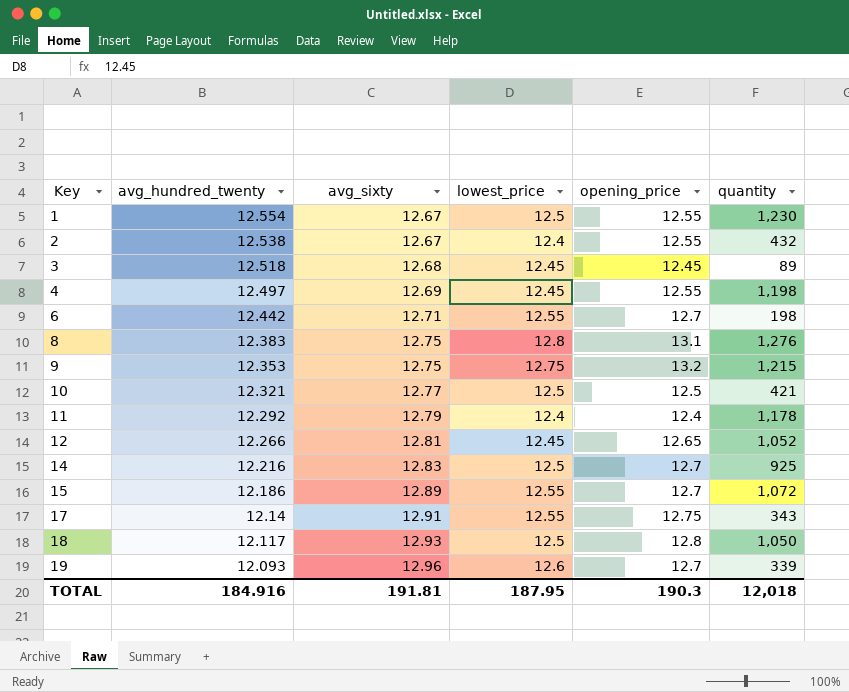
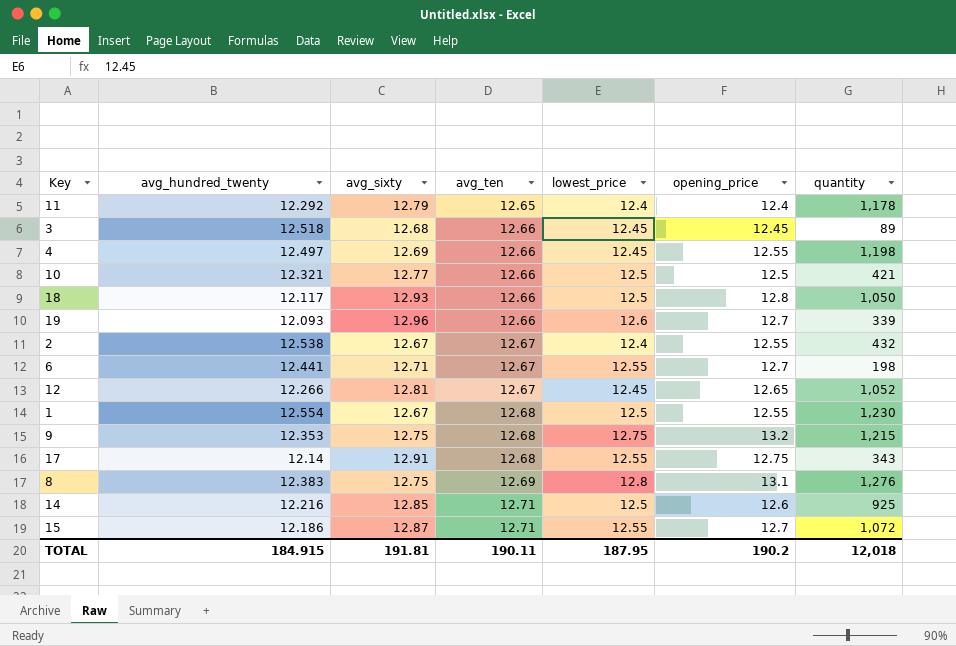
row order: Key ascending -> avg_ten ascending
column avg_ten | position: none -> 4
6 | avg_hundred_twenty: 12.442 -> 12.441
14 | avg_sixty: 12.83 -> 12.85
14 | opening_price: 12.7 -> 12.6
15 | avg_sixty: 12.89 -> 12.87
TOTAL | avg_hundred_twenty: 184.916 -> 184.915
TOTAL | opening_price: 190.3 -> 190.2

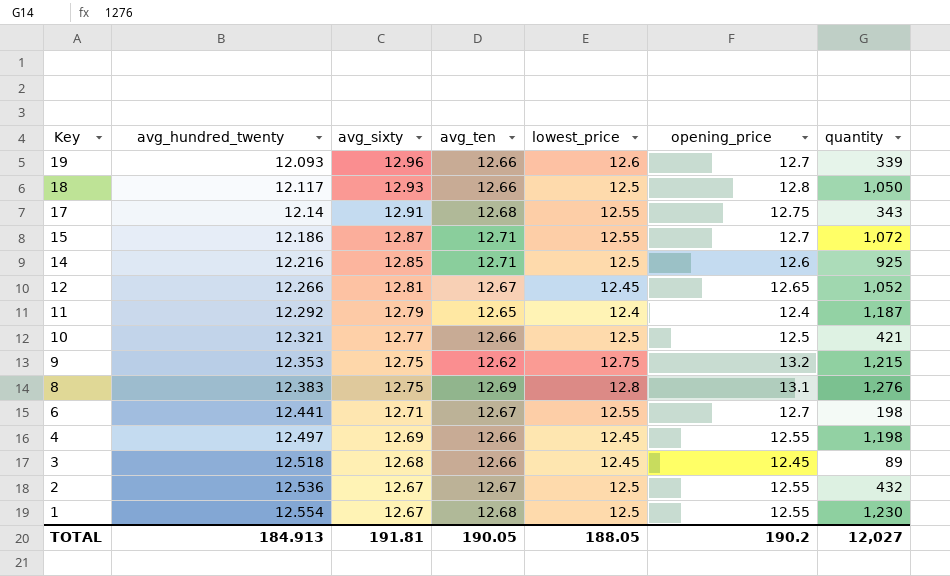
row order: avg_ten ascending -> Key descending
11 | quantity: 1,178 -> 1,187
9 | avg_ten: 12.68 -> 12.62
2 | avg_hundred_twenty: 12.538 -> 12.536
2 | lowest_price: 12.4 -> 12.5
TOTAL | avg_hundred_twenty: 184.915 -> 184.913
TOTAL | avg_ten: 190.11 -> 190.05
TOTAL | lowest_price: 187.95 -> 188.05
TOTAL | quantity: 12,018 -> 12,027

